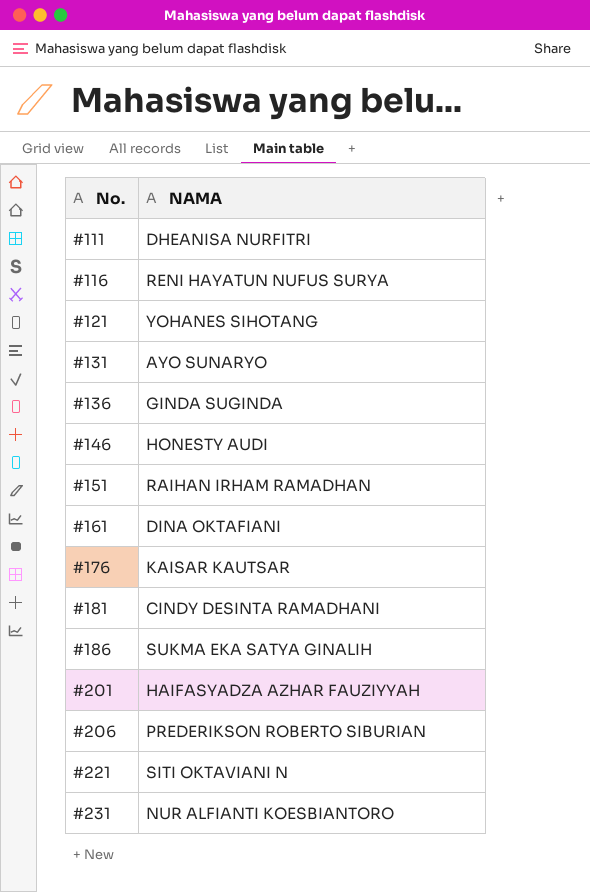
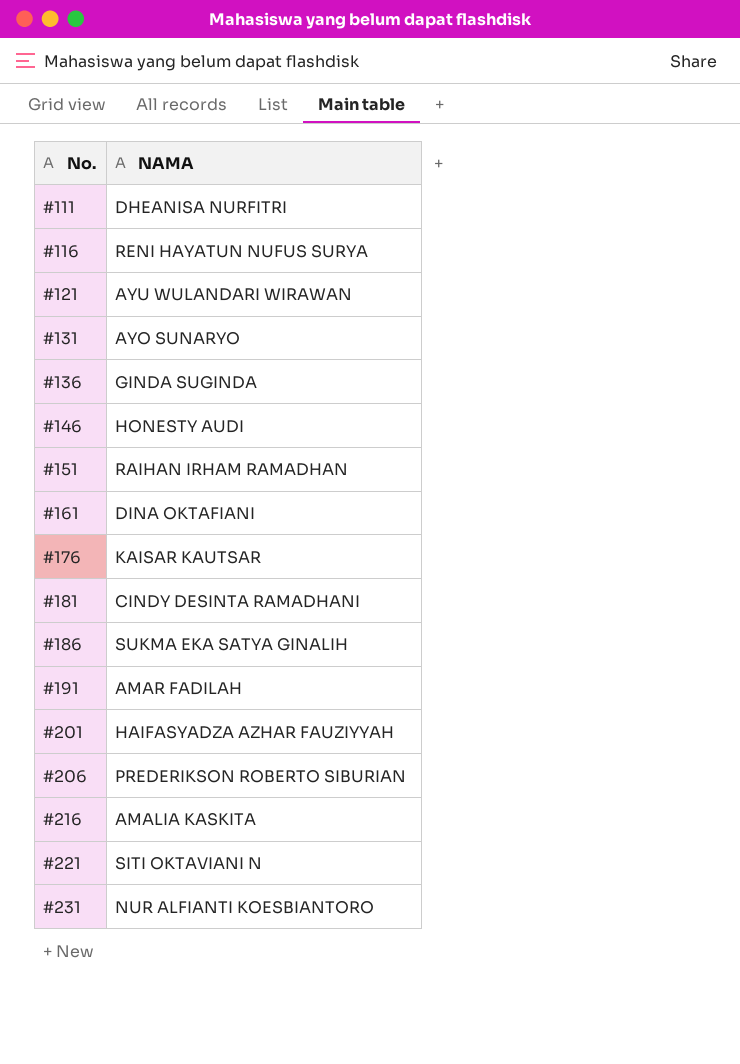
#121 | NAMA: YOHANES SIHOTANG -> AYU WULANDARI WIRAWAN
row #191: none -> AMAR FADILAH
row #216: none -> AMALIA KASKITA

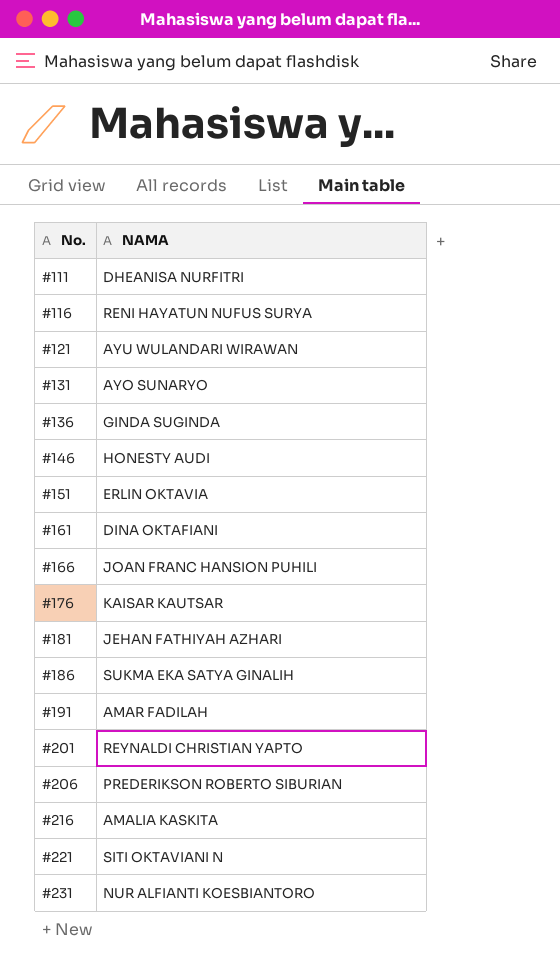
#151 | NAMA: RAIHAN IRHAM RAMADHAN -> ERLIN OKTAVIA
row #166: none -> JOAN FRANC HANSION PUHILI
#181 | NAMA: CINDY DESINTA RAMADHANI -> JEHAN FATHIYAH AZHARI
#201 | NAMA: HAIFASYADZA AZHAR FAUZIYYAH -> REYNALDI CHRISTIAN YAPTO

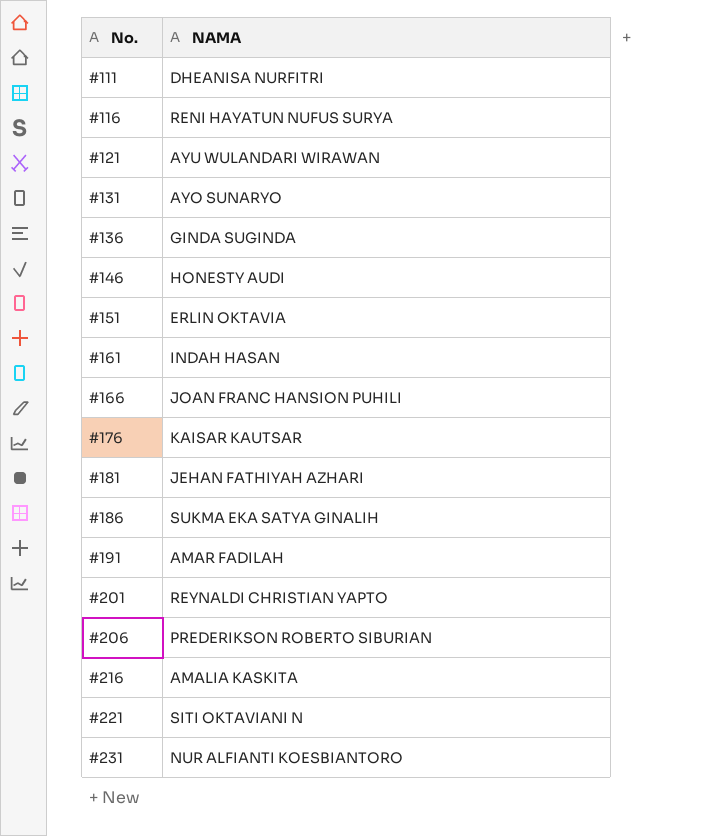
#161 | NAMA: DINA OKTAFIANI -> INDAH HASAN

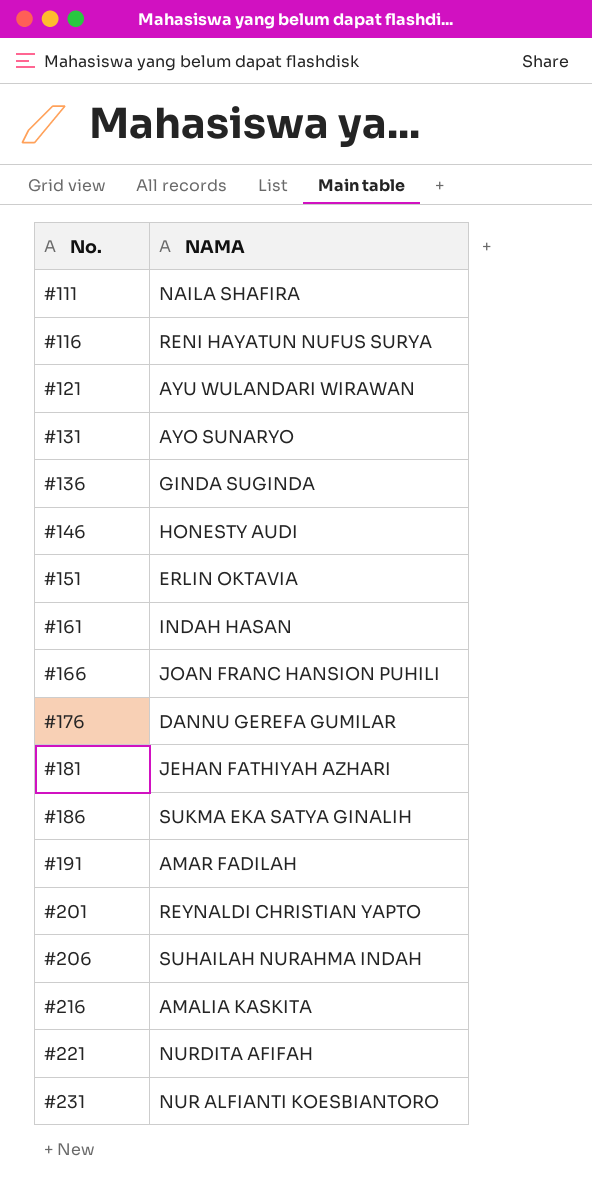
#111 | NAMA: DHEANISA NURFITRI -> NAILA SHAFIRA
#176 | NAMA: KAISAR KAUTSAR -> DANNU GEREFA GUMILAR
#206 | NAMA: PREDERIKSON ROBERTO SIBURIAN -> SUHAILAH NURAHMA INDAH
#221 | NAMA: SITI OKTAVIANI N -> NURDITA AFIFAH

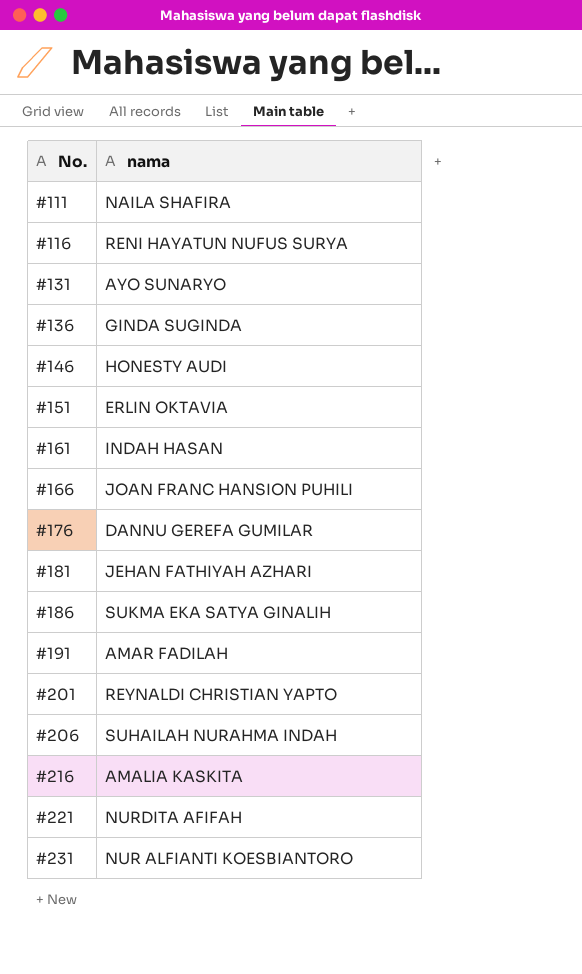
column name: NAMA -> nama
row #121: AYU WULANDARI WIRAWAN -> none

